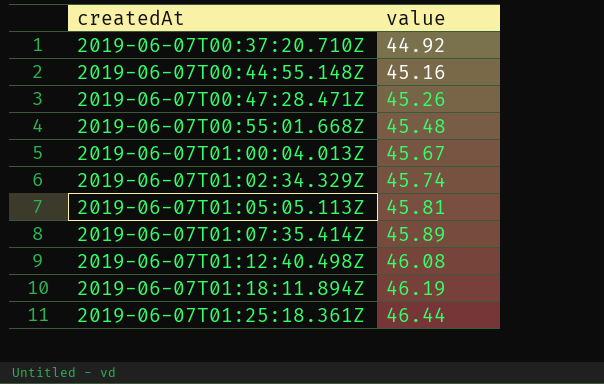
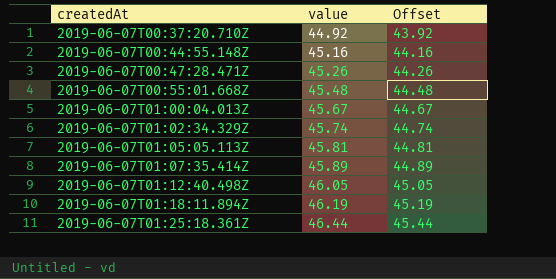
column Offset | formula: none -> [value] - 1
2019-06-07T01:12:40.498Z | value: 46.08 -> 46.05

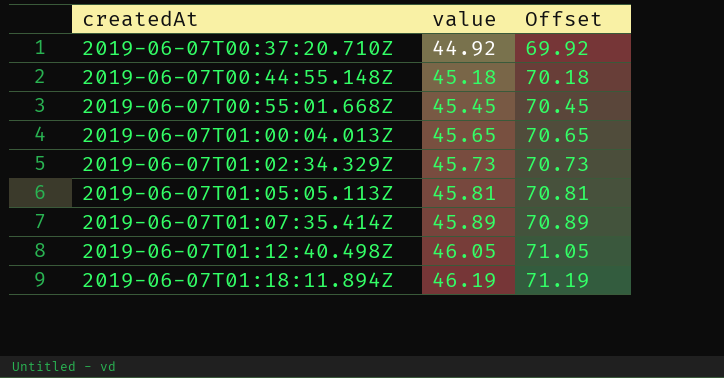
column Offset | formula: [value] - 1 -> [value] + 25
row 2019-06-07T00:47:28.471Z: 45.26 | 44.26 -> none
row 2019-06-07T01:25:18.361Z: 46.44 | 45.44 -> none
2019-06-07T00:44:55.148Z | value: 45.16 -> 45.18
2019-06-07T00:55:01.668Z | value: 45.48 -> 45.45
2019-06-07T01:00:04.013Z | value: 45.67 -> 45.65
2019-06-07T01:02:34.329Z | value: 45.74 -> 45.73

